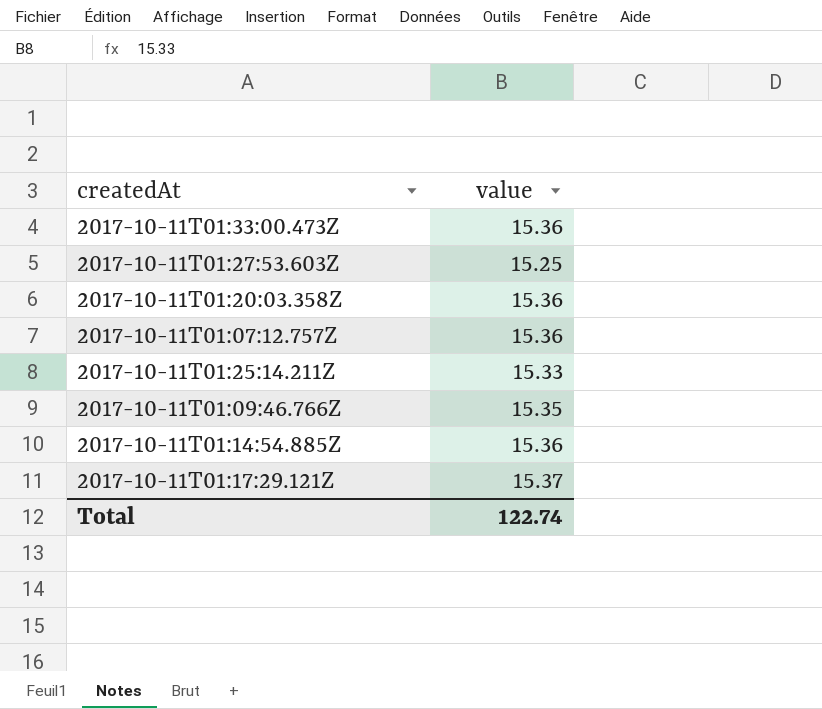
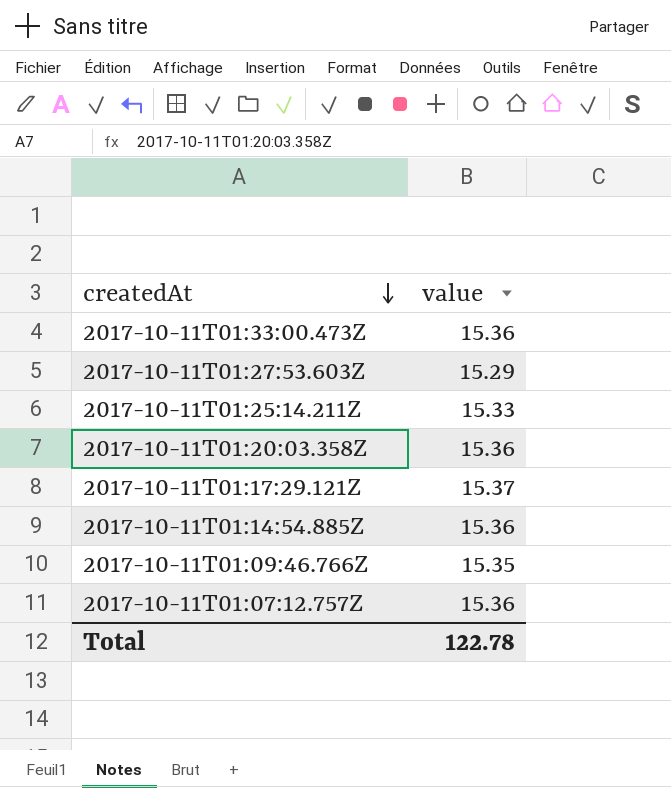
row order: none -> createdAt descending
2017-10-11T01:27:53.603Z | value: 15.25 -> 15.29
Total | value: 122.74 -> 122.78

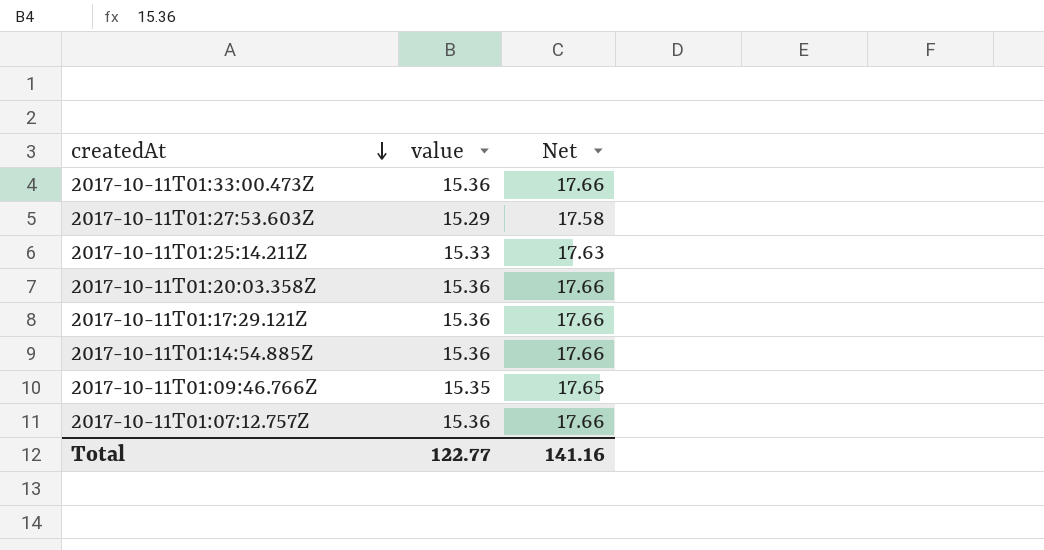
column Net | formula: none -> [value] * 1.15
2017-10-11T01:17:29.121Z | value: 15.37 -> 15.36
Total | value: 122.78 -> 122.77

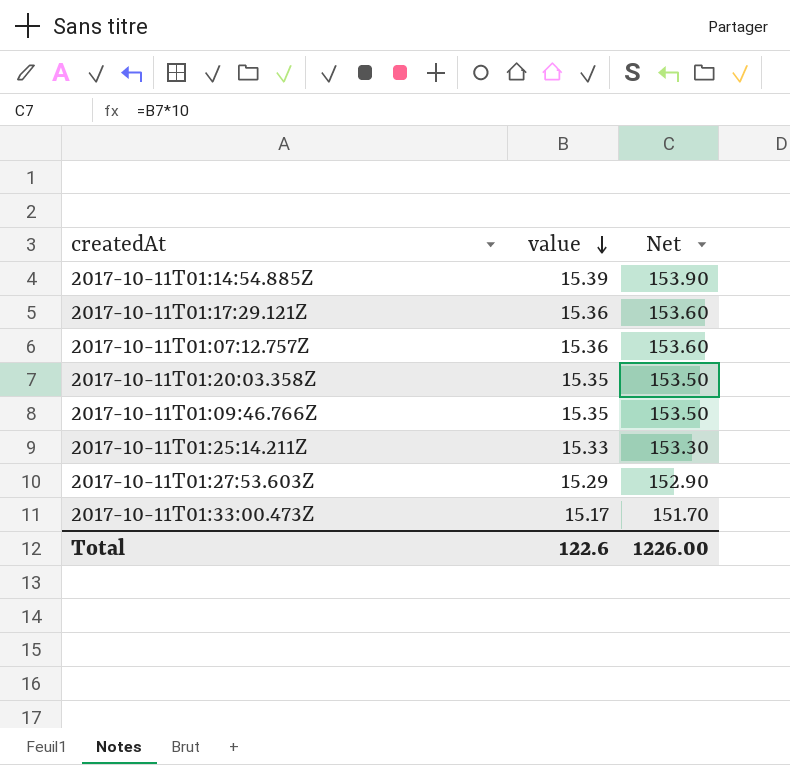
row order: createdAt descending -> value descending
column Net | formula: [value] * 1.15 -> [value] * 10
2017-10-11T01:14:54.885Z | value: 15.36 -> 15.39
2017-10-11T01:20:03.358Z | value: 15.36 -> 15.35
2017-10-11T01:33:00.473Z | value: 15.36 -> 15.17
Total | value: 122.77 -> 122.6
Total | Net: 141.16 -> 1226.00

